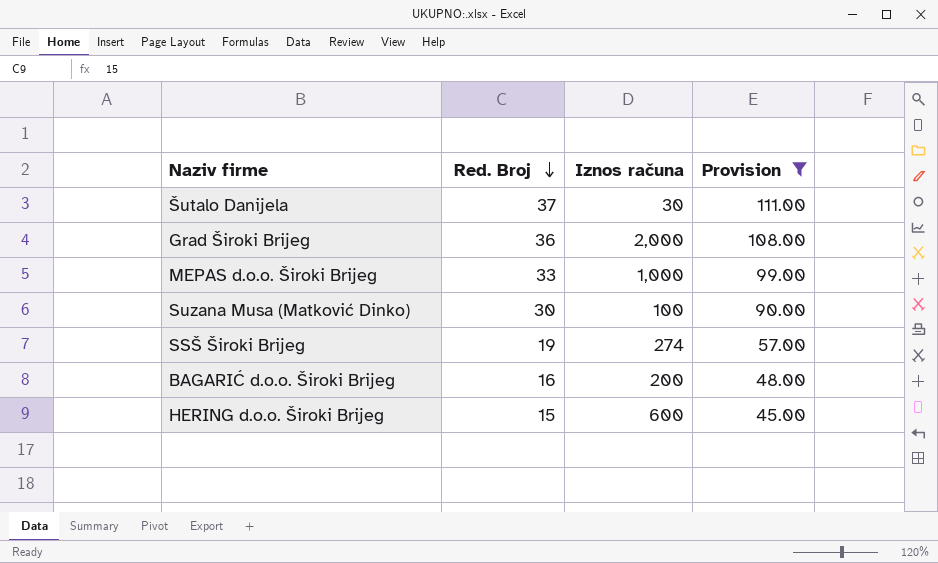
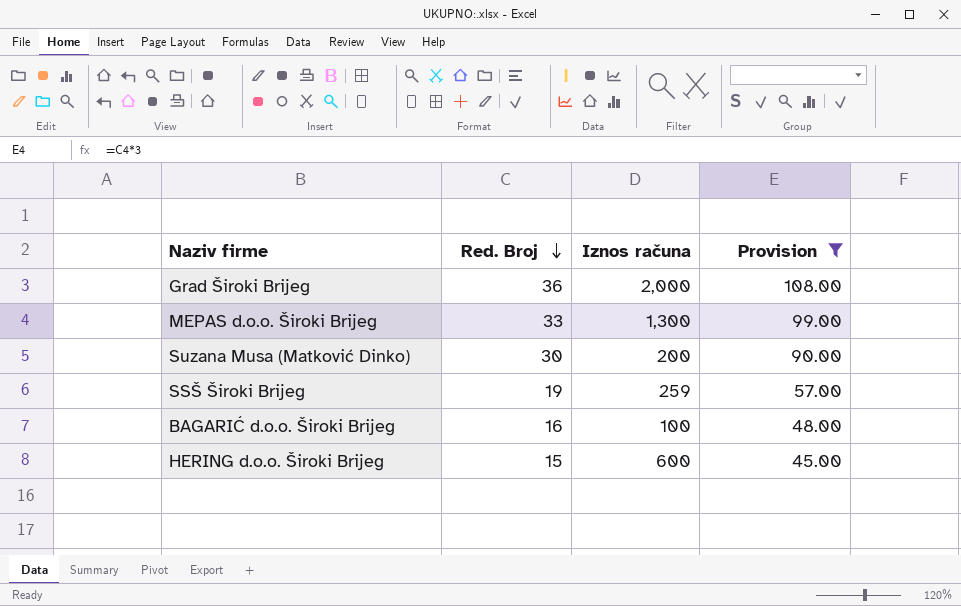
row Šutalo Danijela: 37 | 30 | 111.00 -> none
MEPAS d.o.o. Široki Brijeg | Iznos računa: 1,000 -> 1,300
Suzana Musa (Matković Dinko) | Iznos računa: 100 -> 200
SSŠ Široki Brijeg | Iznos računa: 274 -> 259
BAGARIĆ d.o.o. Široki Brijeg | Iznos računa: 200 -> 100

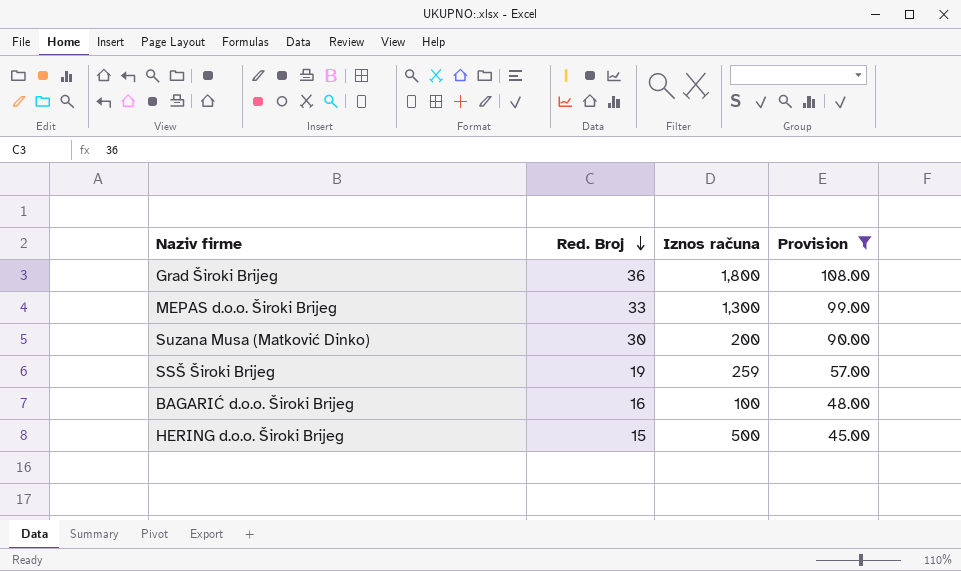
Grad Široki Brijeg | Iznos računa: 2,000 -> 1,800
HERING d.o.o. Široki Brijeg | Iznos računa: 600 -> 500

